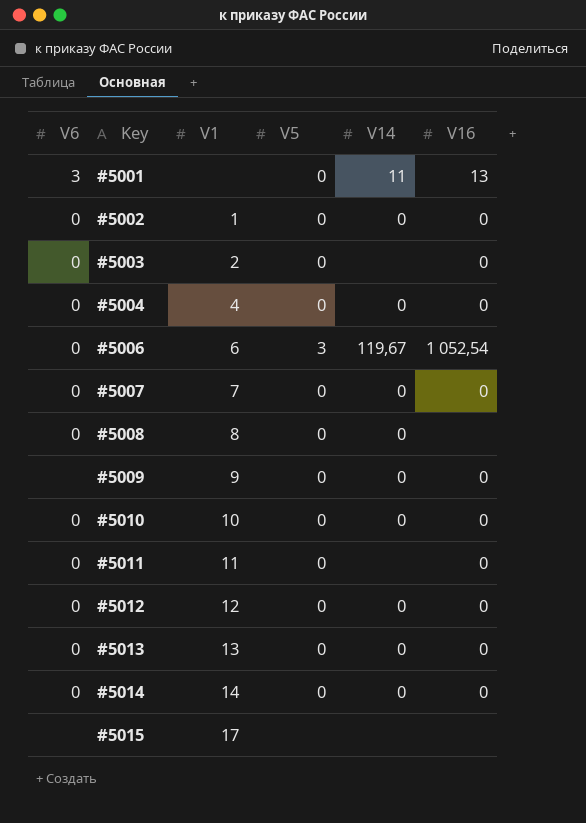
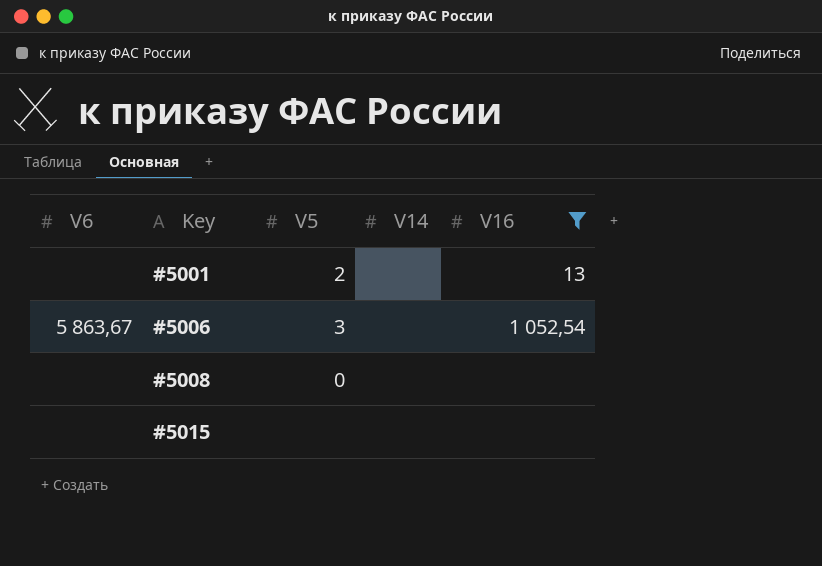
filter: none -> V16 != 0
column V1 | position: 3 -> none
#5001 | V6: 3 -> none
#5001 | V5: 0 -> 2
#5001 | V14: 11 -> none
#5006 | V6: 0 -> 5 863,67
#5006 | V14: 119,67 -> none
#5008 | V6: 0 -> none
#5008 | V14: 0 -> none

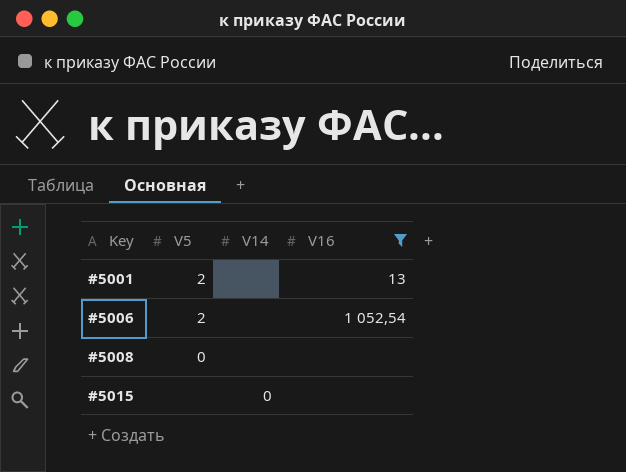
column V6 | position: 1 -> none
#5006 | V5: 3 -> 2
#5015 | V14: none -> 0

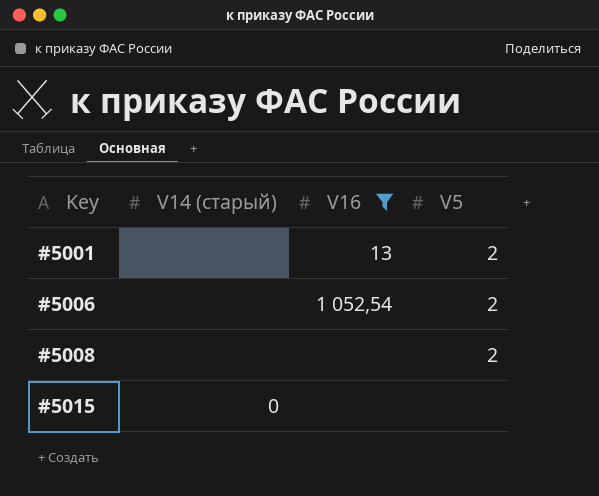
column name: V14 -> V14 (старый)
column V5 | position: 2 -> 4
#5008 | V5: 0 -> 2

